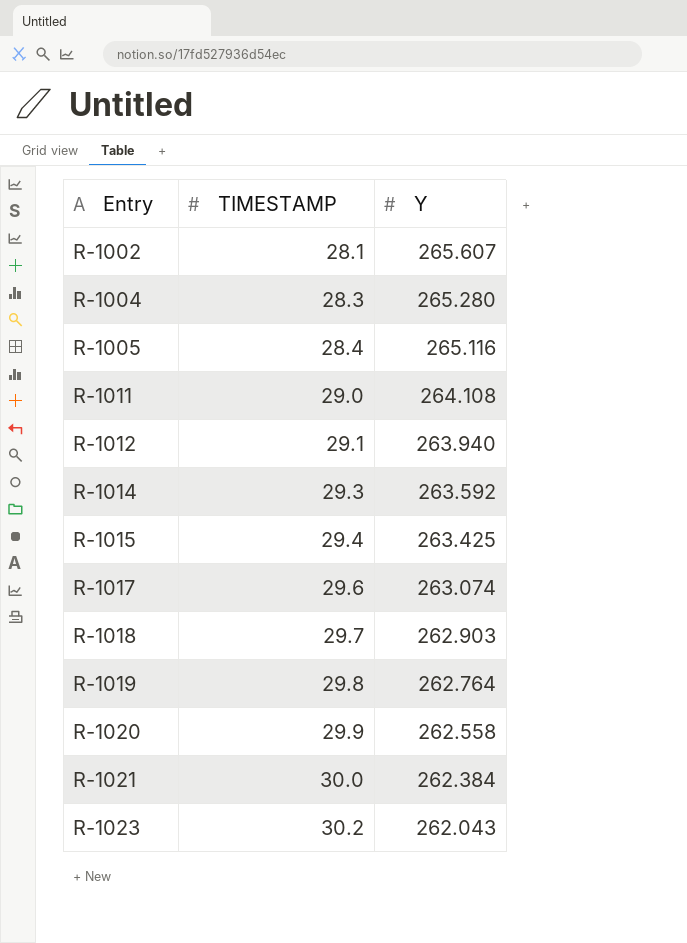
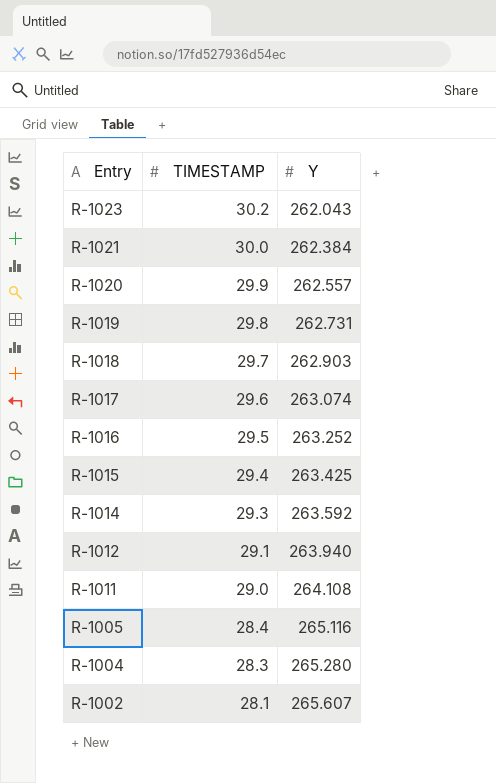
row order: Entry ascending -> Entry descending
R-1020 | Y: 262.558 -> 262.557
R-1019 | Y: 262.764 -> 262.731
row R-1016: none -> 29.5 | 263.252

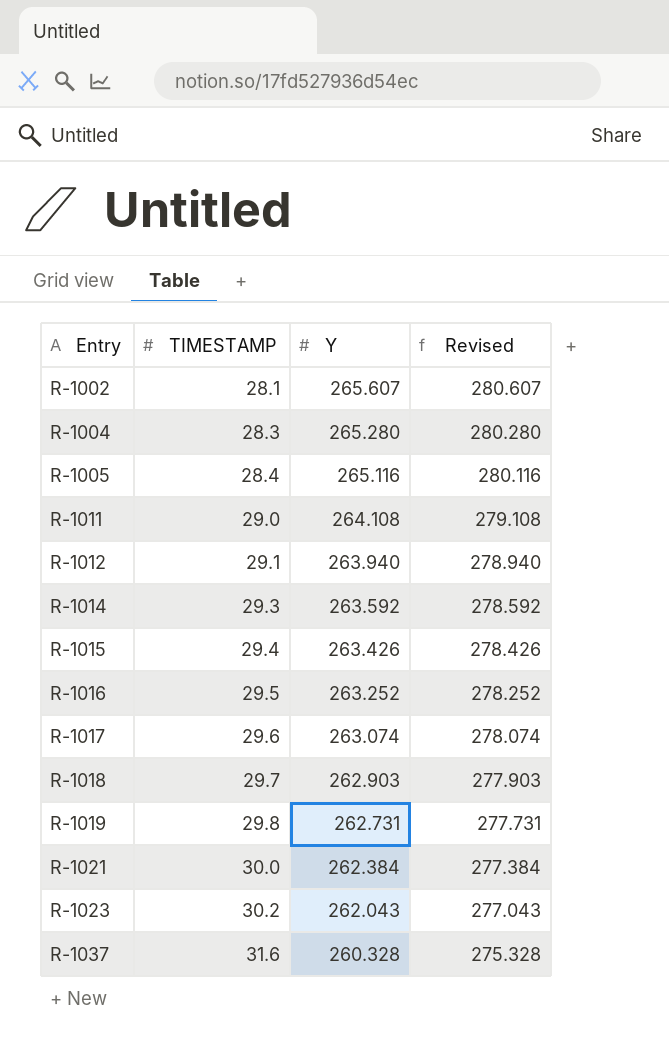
row order: Entry descending -> Entry ascending
column Revised | formula: none -> [Y] + 15
row R-1020: 29.9 | 262.557 -> none
R-1015 | Y: 263.425 -> 263.426
row R-1037: none -> 31.6 | 260.328 | 275.328

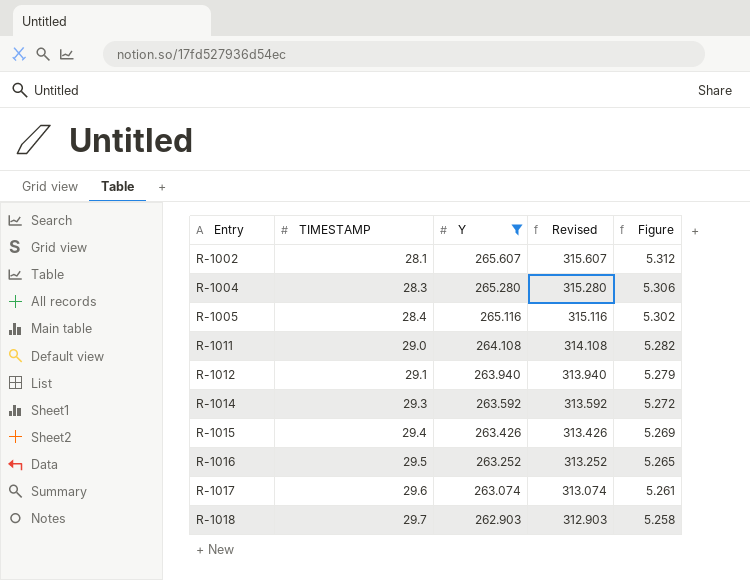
filter: none -> Y >= 262.903
column Revised | formula: [Y] + 15 -> [Y] + 50
column Figure | formula: none -> [Y] * 0.02

